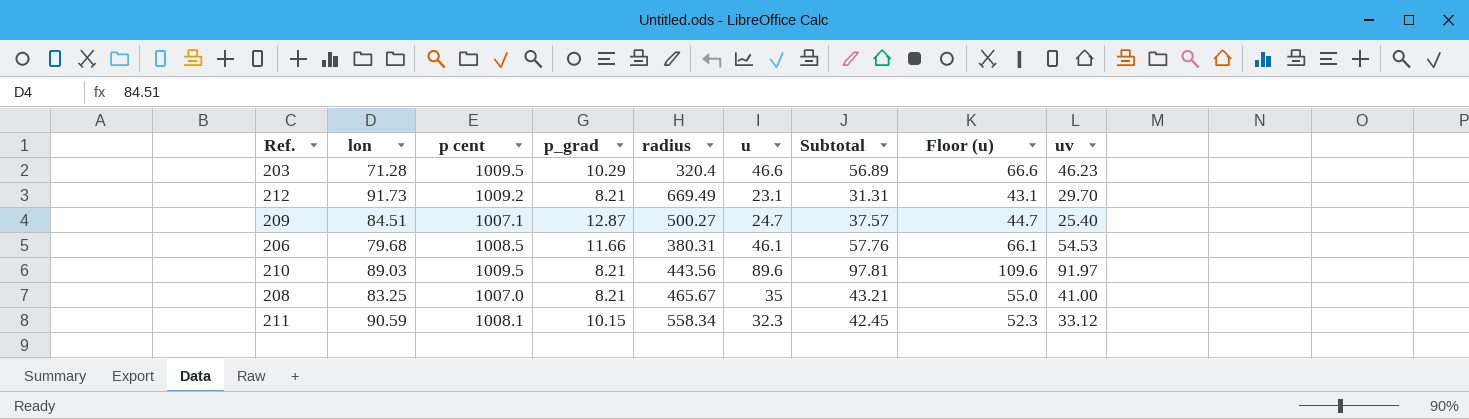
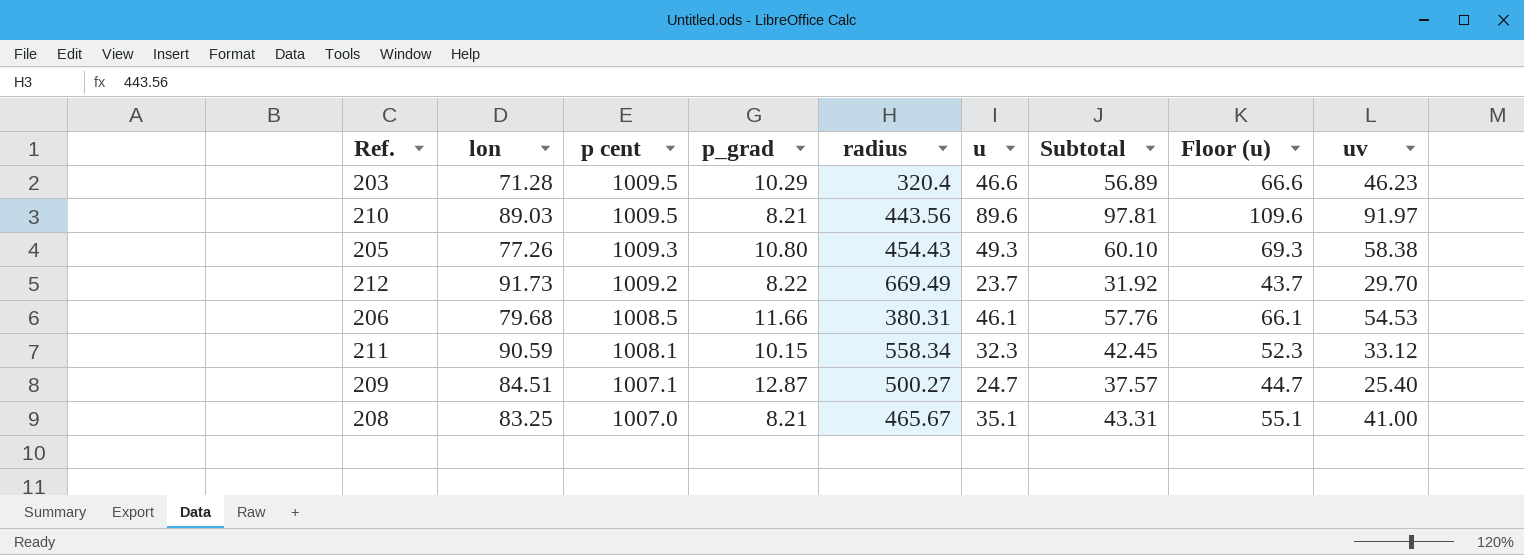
row order: none -> p cent descending
row 205: none -> 77.26 | 1009.3 | 10.80 | 454.43 | 49.3 | 60.10 | 69.3 | 58.38
212 | p_grad: 8.21 -> 8.22
212 | u: 23.1 -> 23.7
212 | Subtotal: 31.31 -> 31.92
212 | Floor (u): 43.1 -> 43.7
208 | u: 35 -> 35.1
208 | Subtotal: 43.21 -> 43.31
208 | Floor (u): 55.0 -> 55.1

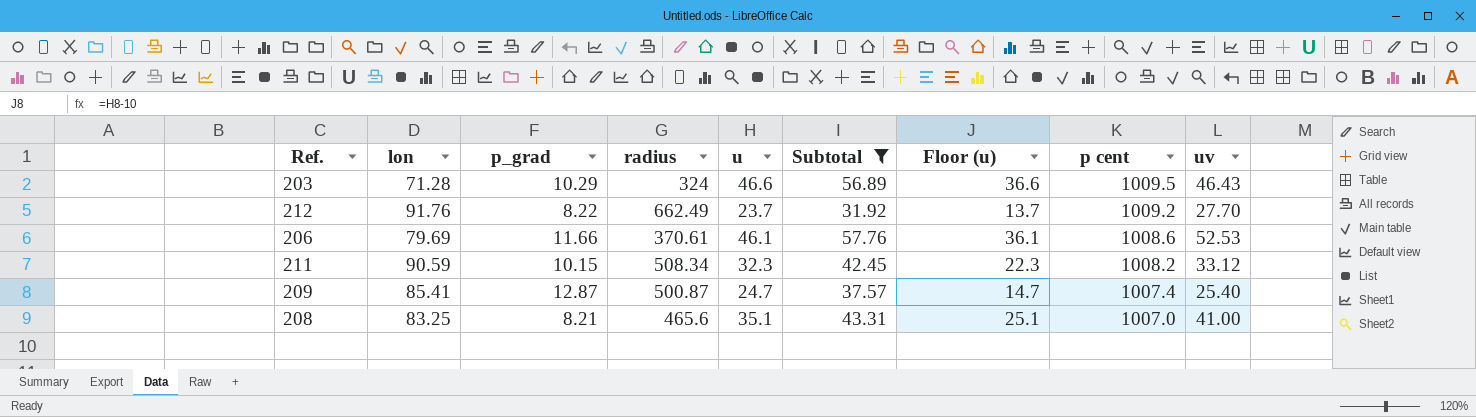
filter: none -> Subtotal <= 57.76
column Floor (u) | formula: [u] + 20 -> [u] - 10
column p cent | position: 3 -> 8
203 | radius: 320.4 -> 324
203 | uv: 46.23 -> 46.43
212 | lon: 91.73 -> 91.76
212 | radius: 669.49 -> 662.49
212 | uv: 29.70 -> 27.70
206 | lon: 79.68 -> 79.69
206 | radius: 380.31 -> 370.61
206 | p cent: 1008.5 -> 1008.6
206 | uv: 54.53 -> 52.53
211 | radius: 558.34 -> 508.34
211 | p cent: 1008.1 -> 1008.2
209 | lon: 84.51 -> 85.41
209 | radius: 500.27 -> 500.87
209 | p cent: 1007.1 -> 1007.4
208 | radius: 465.67 -> 465.6

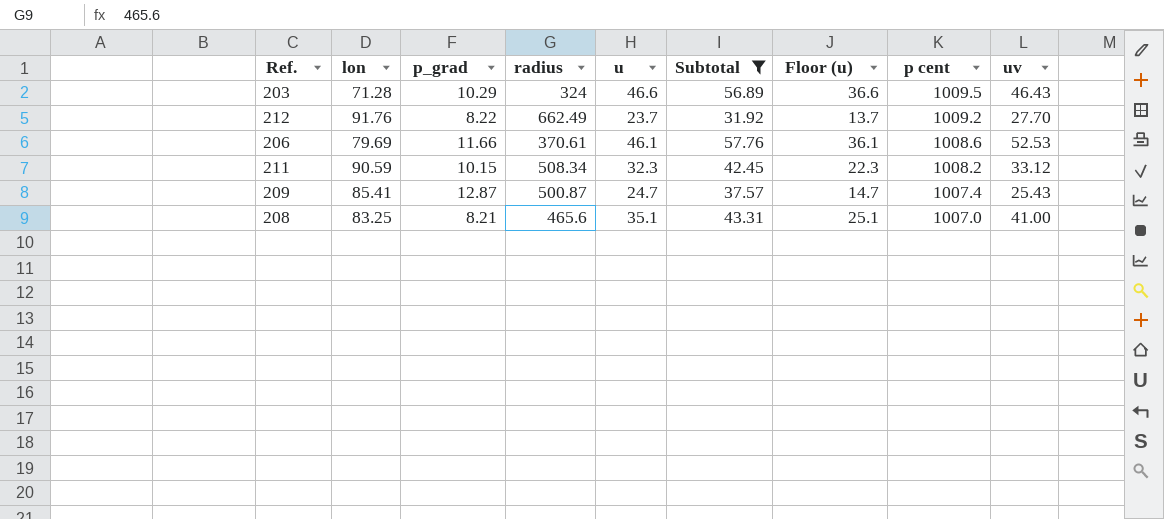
209 | uv: 25.40 -> 25.43

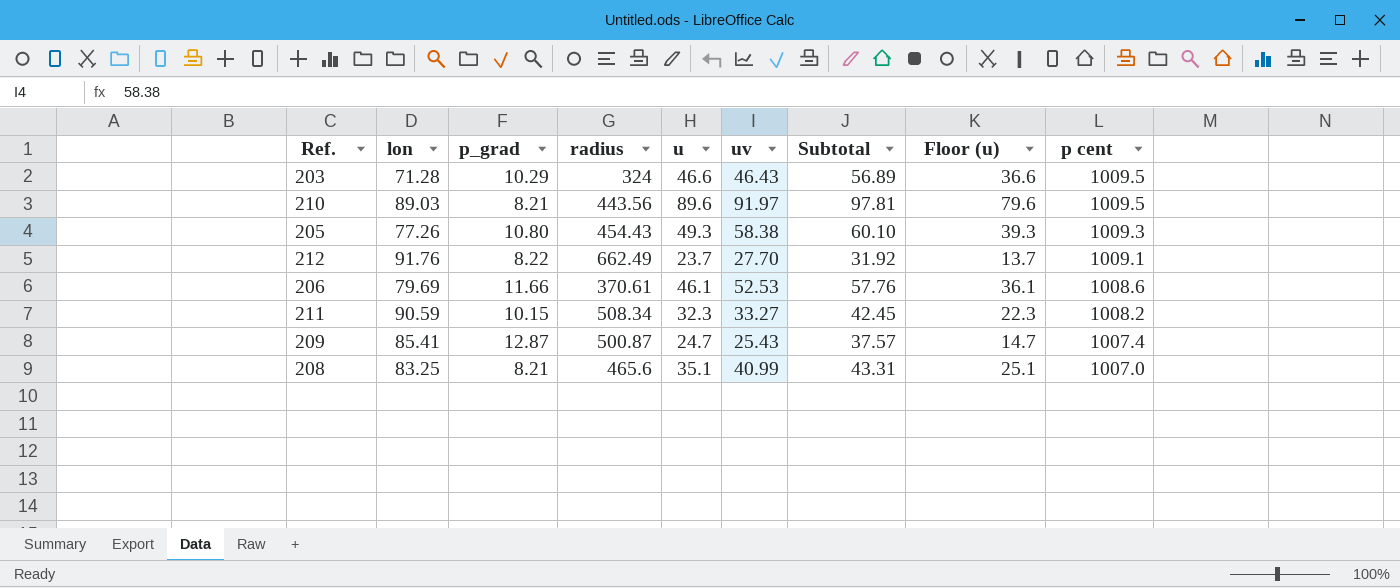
filter: Subtotal <= 57.76 -> none
column uv | position: 9 -> 6
212 | p cent: 1009.2 -> 1009.1
211 | uv: 33.12 -> 33.27
208 | uv: 41.00 -> 40.99

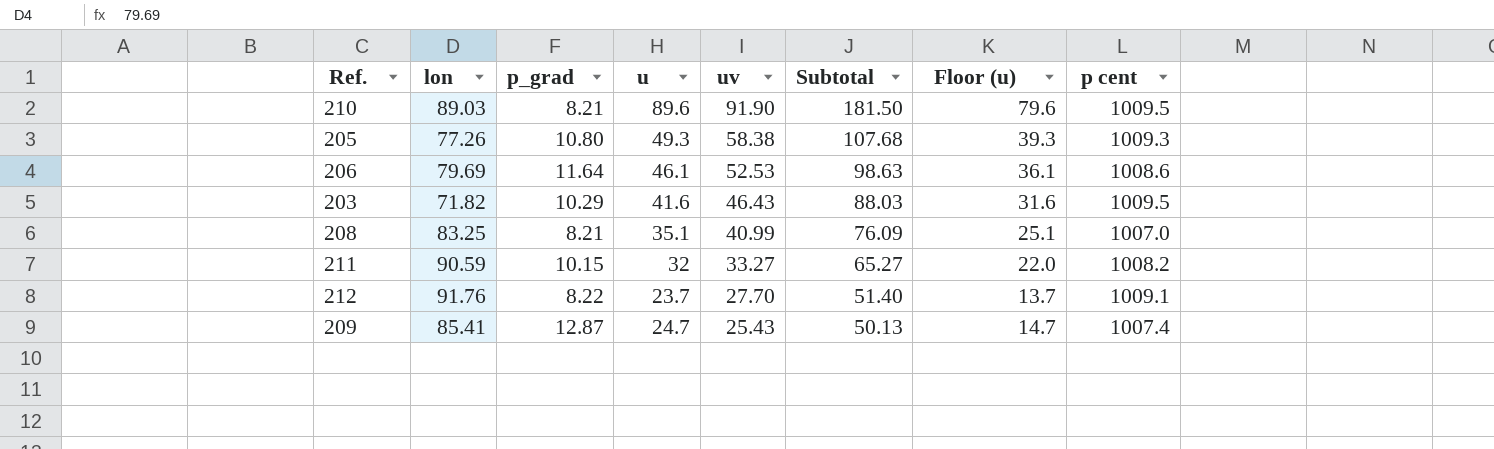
row order: p cent descending -> uv descending
column radius | position: 4 -> none
column Subtotal | formula: [p_grad] + [u] -> [u] + [uv]
210 | uv: 91.97 -> 91.90
206 | p_grad: 11.66 -> 11.64
203 | lon: 71.28 -> 71.82
203 | u: 46.6 -> 41.6
203 | Floor (u): 36.6 -> 31.6
211 | u: 32.3 -> 32
211 | Floor (u): 22.3 -> 22.0

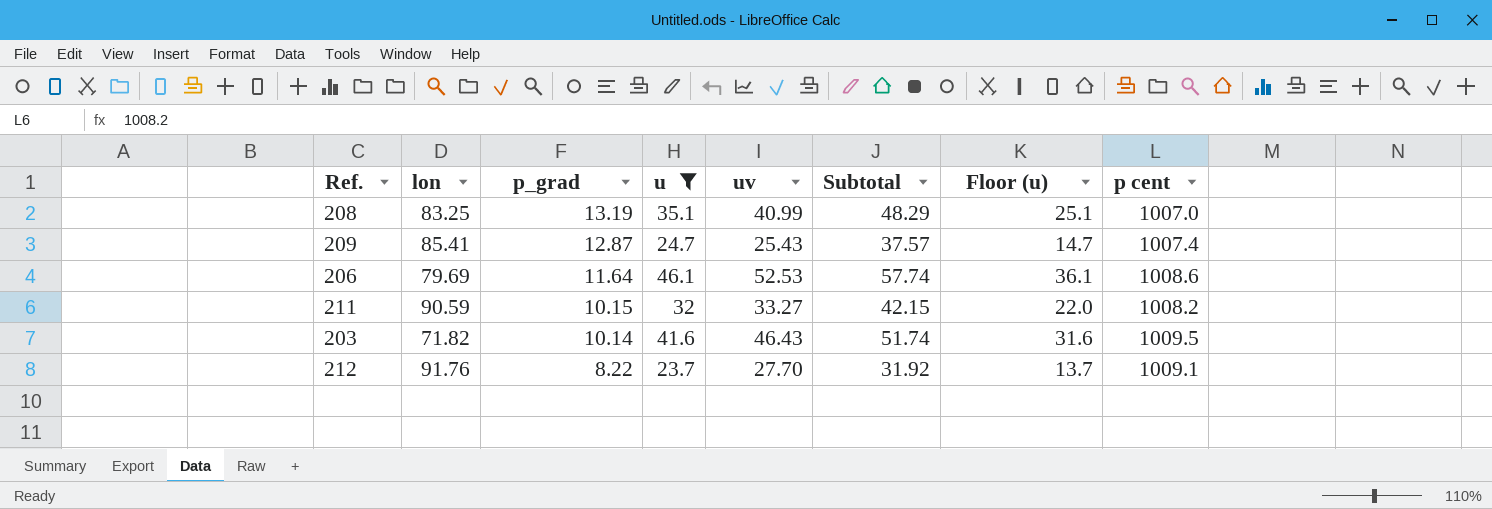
filter: none -> u <= 46.1
row order: uv descending -> p_grad descending
column Subtotal | formula: [u] + [uv] -> [p_grad] + [u]
208 | p_grad: 8.21 -> 13.19
203 | p_grad: 10.29 -> 10.14

